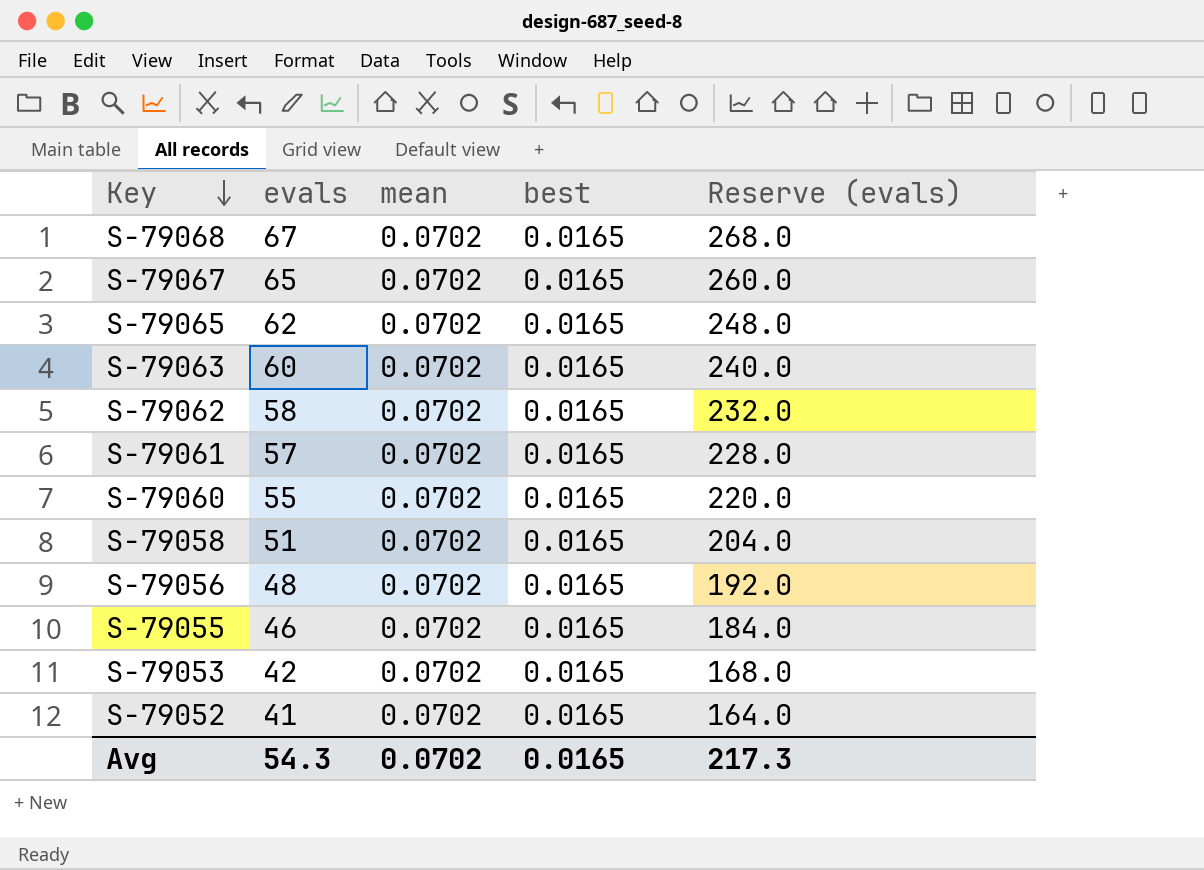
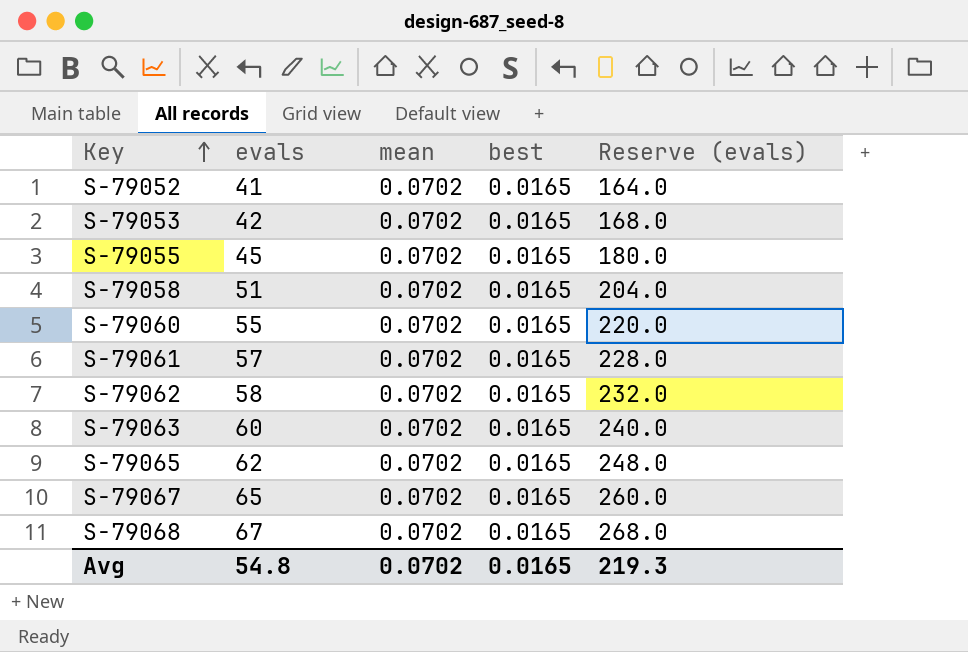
row order: Key descending -> Key ascending
row S-79056: 48 | 0.0702 | 0.0165 | 192.0 -> none
S-79055 | evals: 46 -> 45
S-79055 | Reserve (evals): 184.0 -> 180.0
Avg | evals: 54.3 -> 54.8
Avg | Reserve (evals): 217.3 -> 219.3

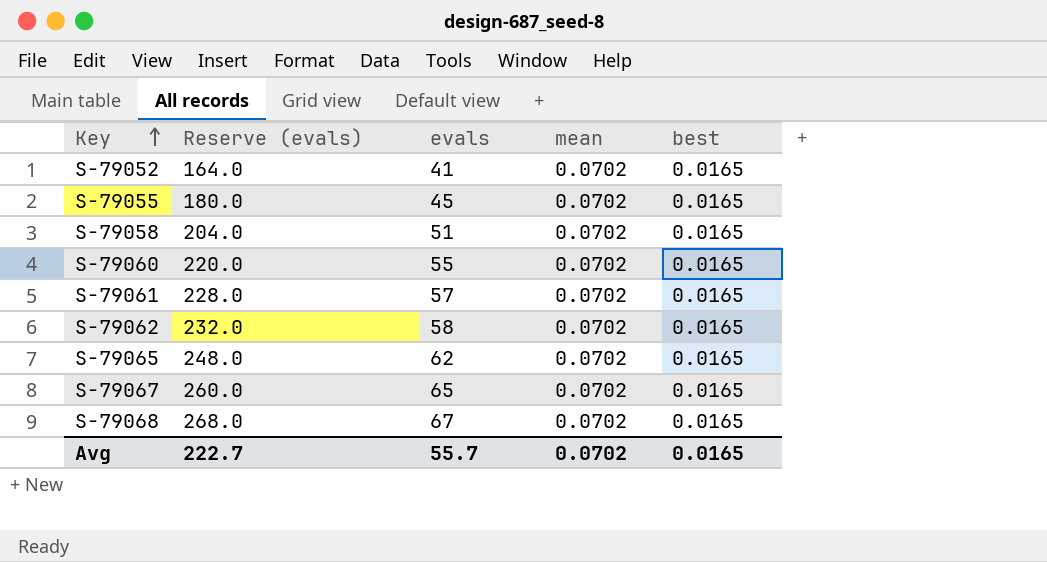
column Reserve (evals) | position: 5 -> 2
row S-79053: 42 | 0.0702 | 0.0165 | 168.0 -> none
row S-79063: 60 | 0.0702 | 0.0165 | 240.0 -> none
Avg | Reserve (evals): 219.3 -> 222.7
Avg | evals: 54.8 -> 55.7

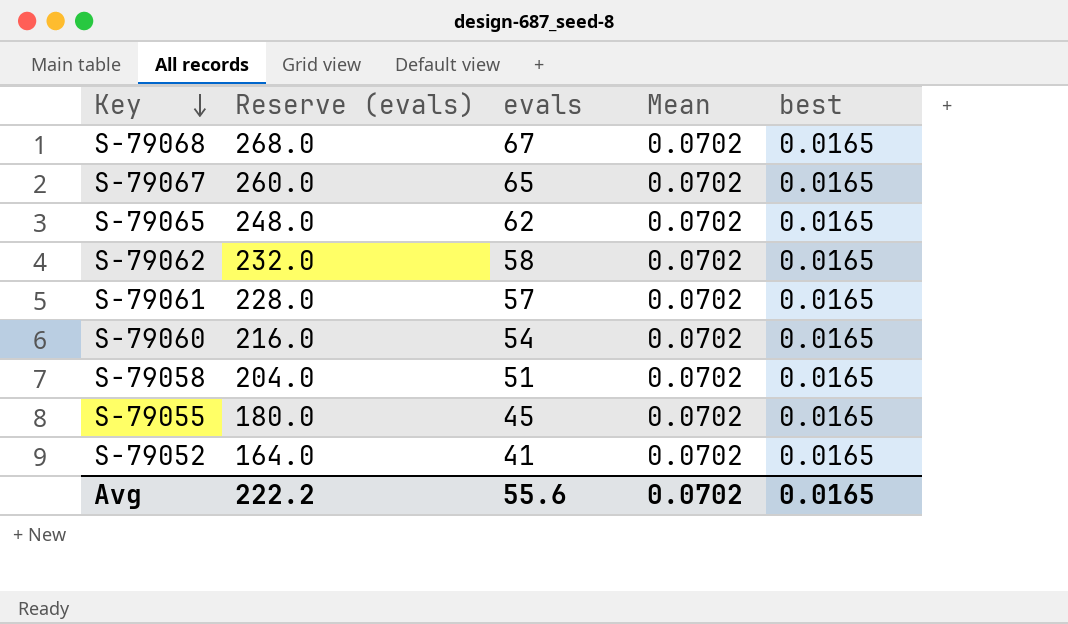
row order: Key ascending -> Key descending
column name: mean -> Mean
S-79060 | Reserve (evals): 220.0 -> 216.0
S-79060 | evals: 55 -> 54
Avg | Reserve (evals): 222.7 -> 222.2
Avg | evals: 55.7 -> 55.6

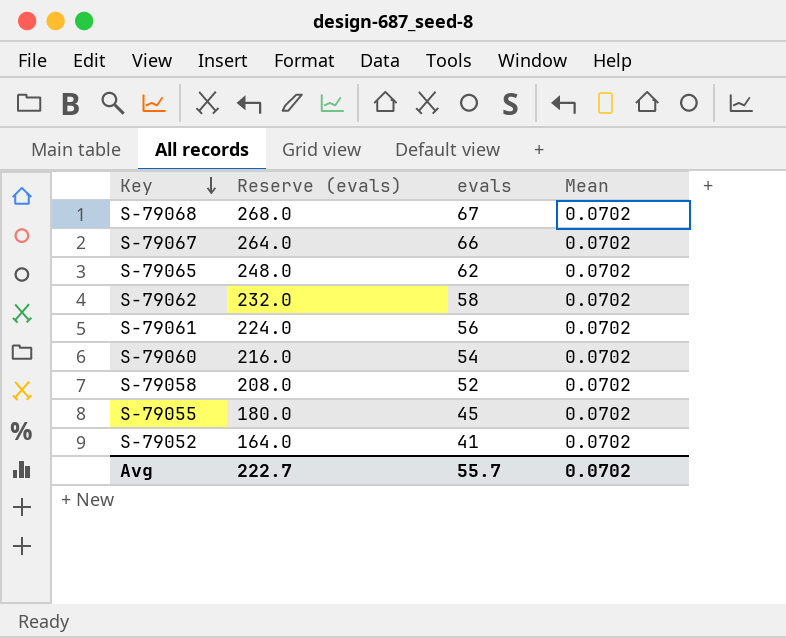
column best | position: 5 -> none
S-79067 | Reserve (evals): 260.0 -> 264.0
S-79067 | evals: 65 -> 66
S-79061 | Reserve (evals): 228.0 -> 224.0
S-79061 | evals: 57 -> 56
S-79058 | Reserve (evals): 204.0 -> 208.0
S-79058 | evals: 51 -> 52
Avg | Reserve (evals): 222.2 -> 222.7
Avg | evals: 55.6 -> 55.7

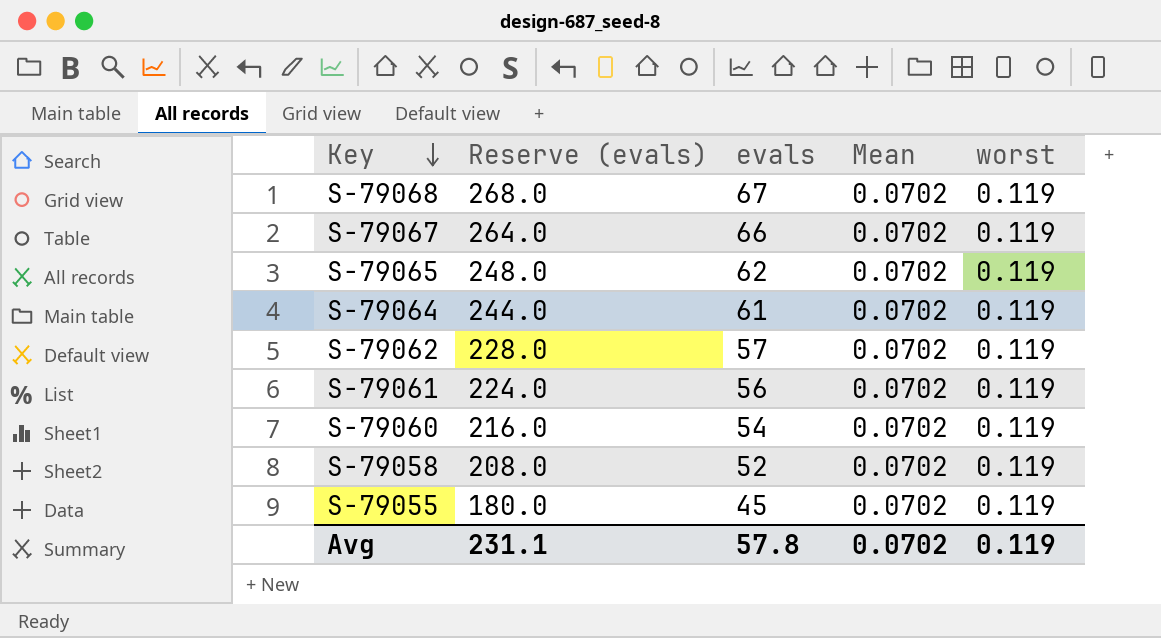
column worst | position: none -> 5
row S-79052: 164.0 | 41 | 0.0702 -> none
row S-79064: none -> 244.0 | 61 | 0.0702 | 0.119
S-79062 | Reserve (evals): 232.0 -> 228.0
S-79062 | evals: 58 -> 57
Avg | Reserve (evals): 222.7 -> 231.1
Avg | evals: 55.7 -> 57.8

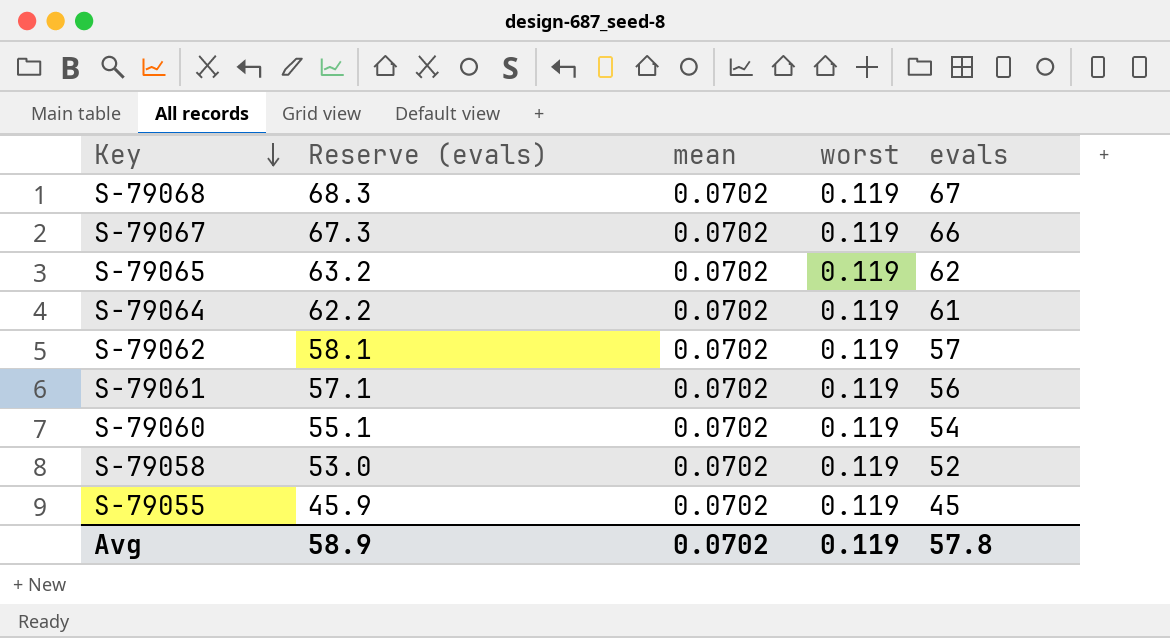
column Reserve (evals) | formula: [evals] * 4 -> [evals] * 1.02
column name: Mean -> mean
column evals | position: 3 -> 5
Avg | Reserve (evals): 231.1 -> 58.9

